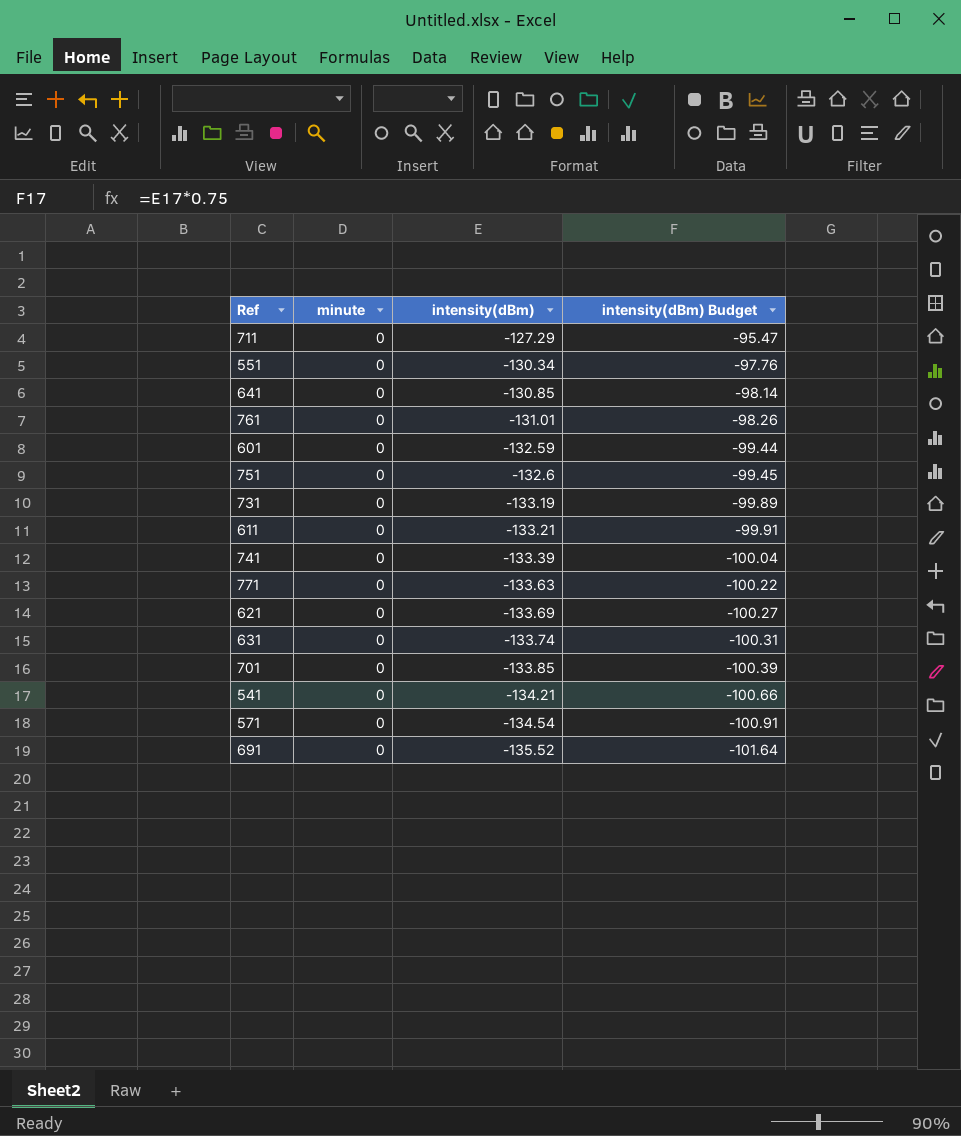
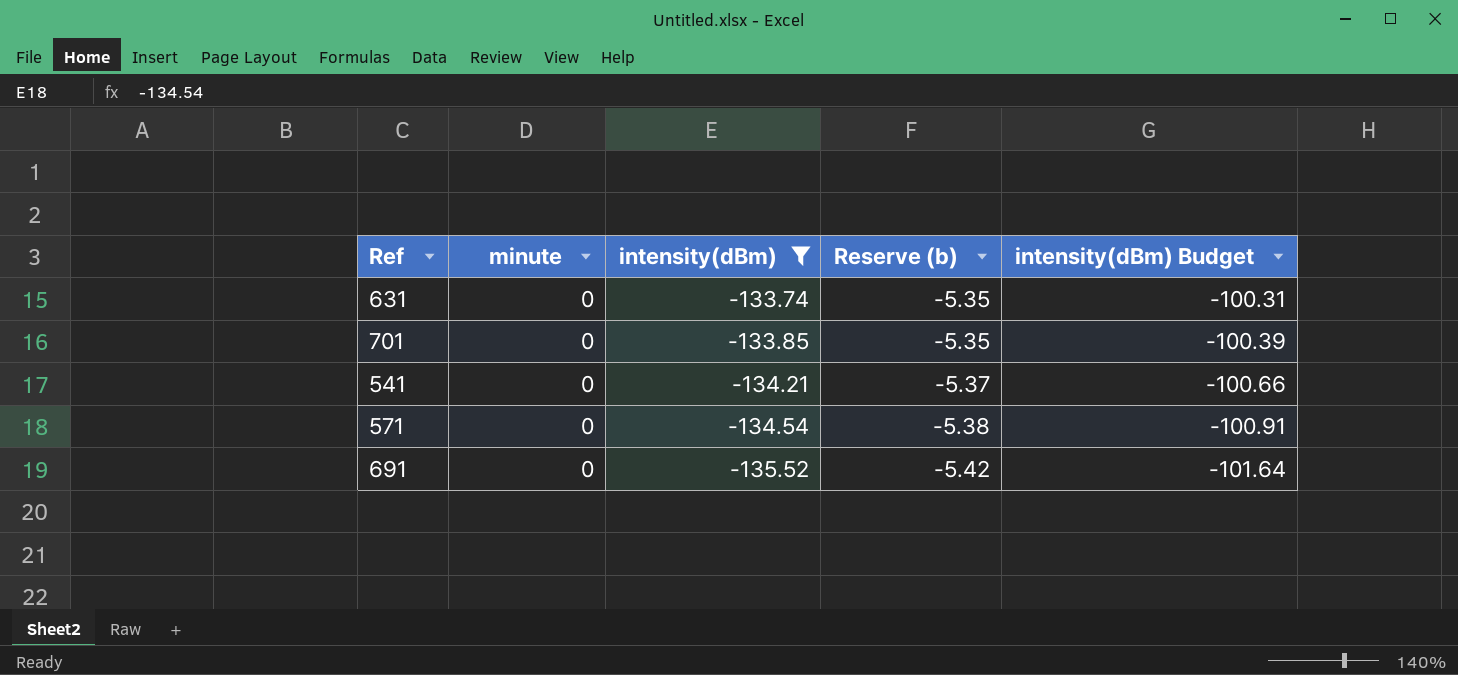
filter: none -> intensity(dBm) <= -133.74
column Reserve (b) | formula: none -> [intensity(dBm)] * 0.04

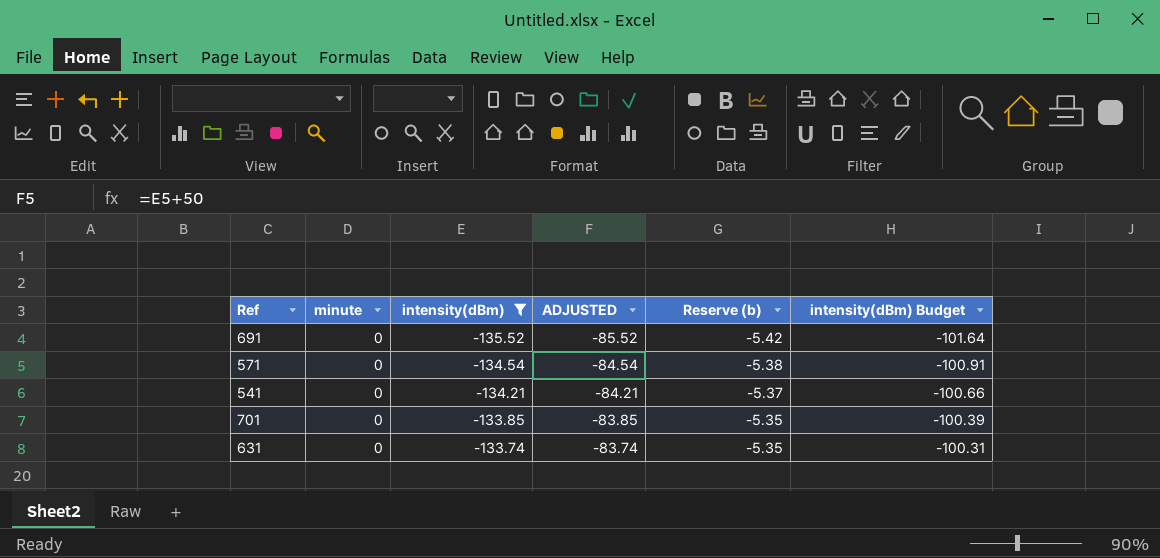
row order: intensity(dBm) descending -> intensity(dBm) ascending
column ADJUSTED | formula: none -> [intensity(dBm)] + 50

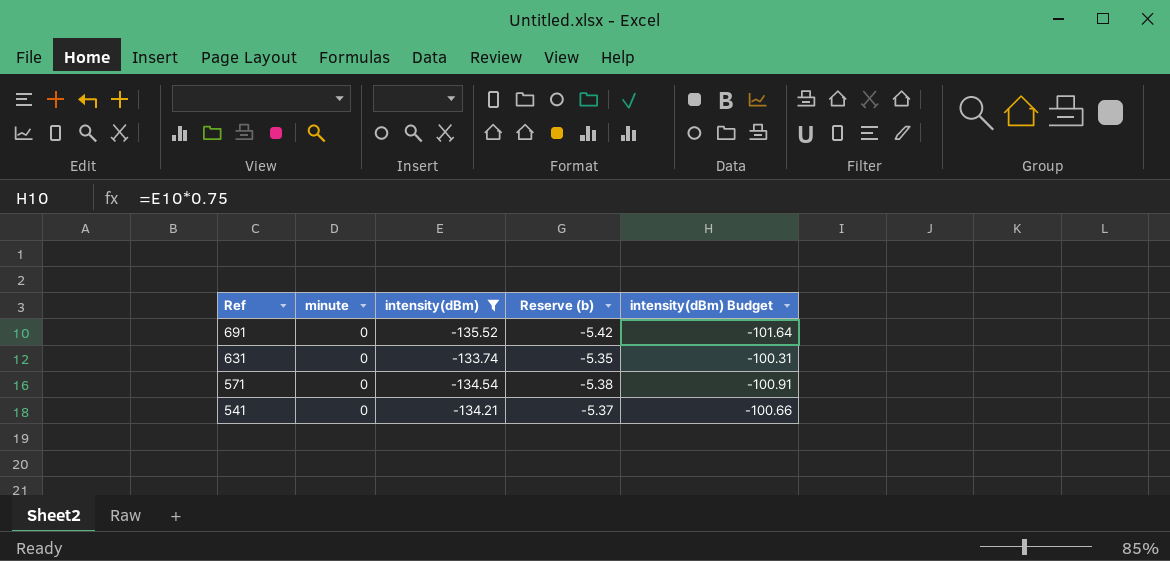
row order: intensity(dBm) ascending -> Ref descending
column ADJUSTED | formula: [intensity(dBm)] + 50 -> none
row 701: 0 | -133.85 | -83.85 | -5.35 | -100.39 -> none

